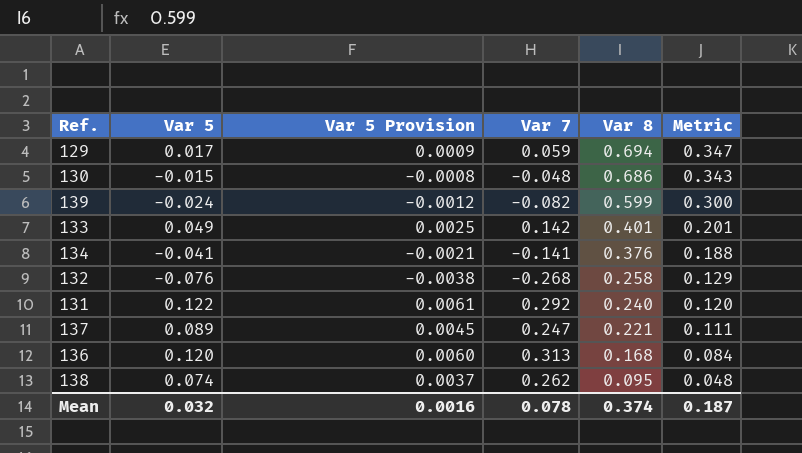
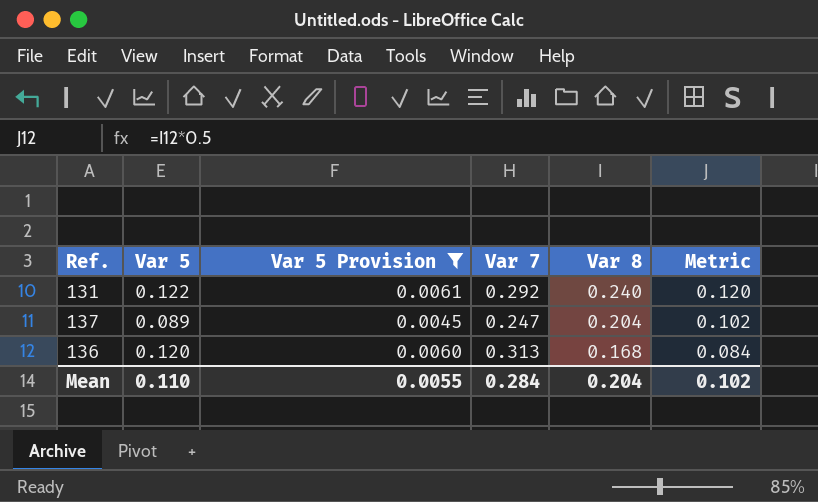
filter: none -> Var 5 Provision >= 0.0045
137 | Var 8: 0.221 -> 0.204
137 | Metric: 0.111 -> 0.102
Mean | Var 5: 0.032 -> 0.110
Mean | Var 5 Provision: 0.0016 -> 0.0055
Mean | Var 7: 0.078 -> 0.284
Mean | Var 8: 0.374 -> 0.204
Mean | Metric: 0.187 -> 0.102

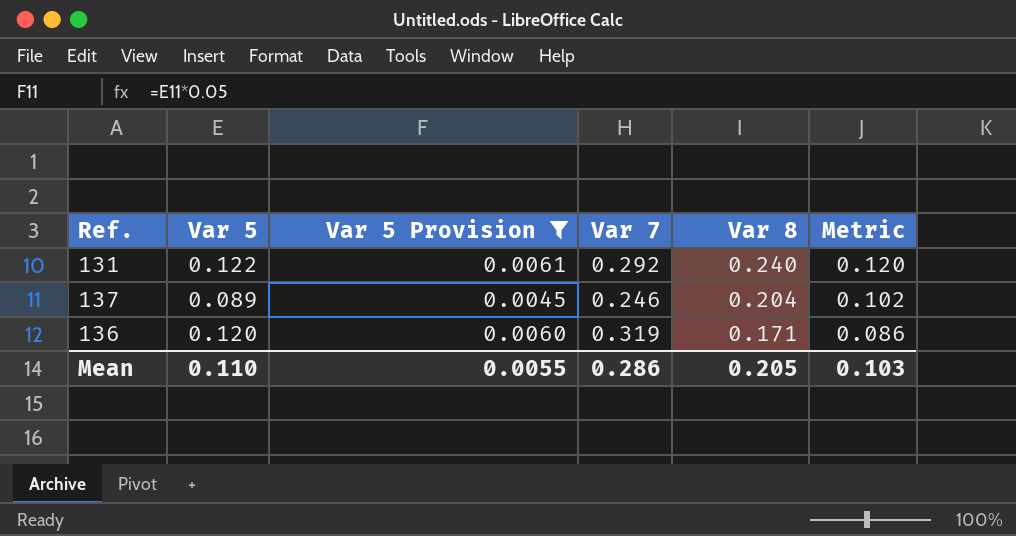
137 | Var 7: 0.247 -> 0.246
136 | Var 7: 0.313 -> 0.319
136 | Var 8: 0.168 -> 0.171
136 | Metric: 0.084 -> 0.086
Mean | Var 7: 0.284 -> 0.286
Mean | Var 8: 0.204 -> 0.205
Mean | Metric: 0.102 -> 0.103

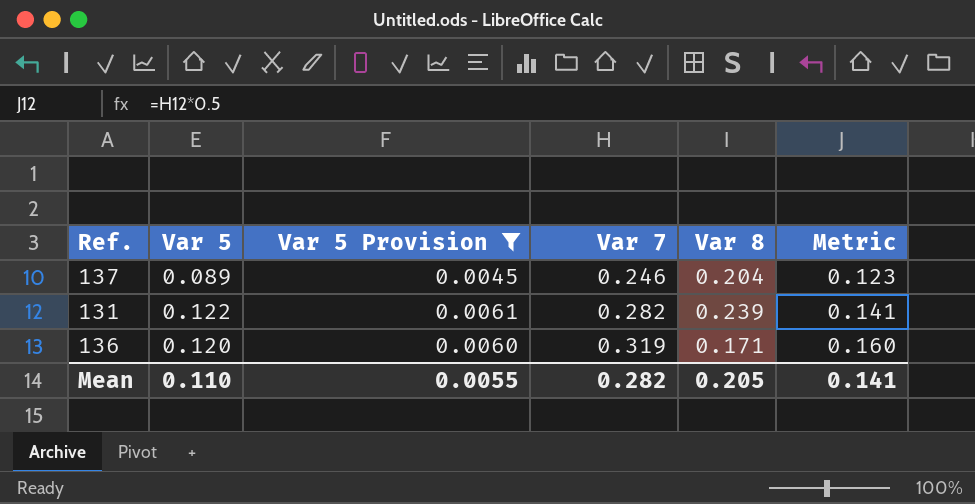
row order: Var 8 descending -> Var 7 ascending
column Metric | formula: [Var 8] * 0.5 -> [Var 7] * 0.5
131 | Var 7: 0.292 -> 0.282
131 | Var 8: 0.240 -> 0.239
Mean | Var 7: 0.286 -> 0.282
Mean | Metric: 0.103 -> 0.141

